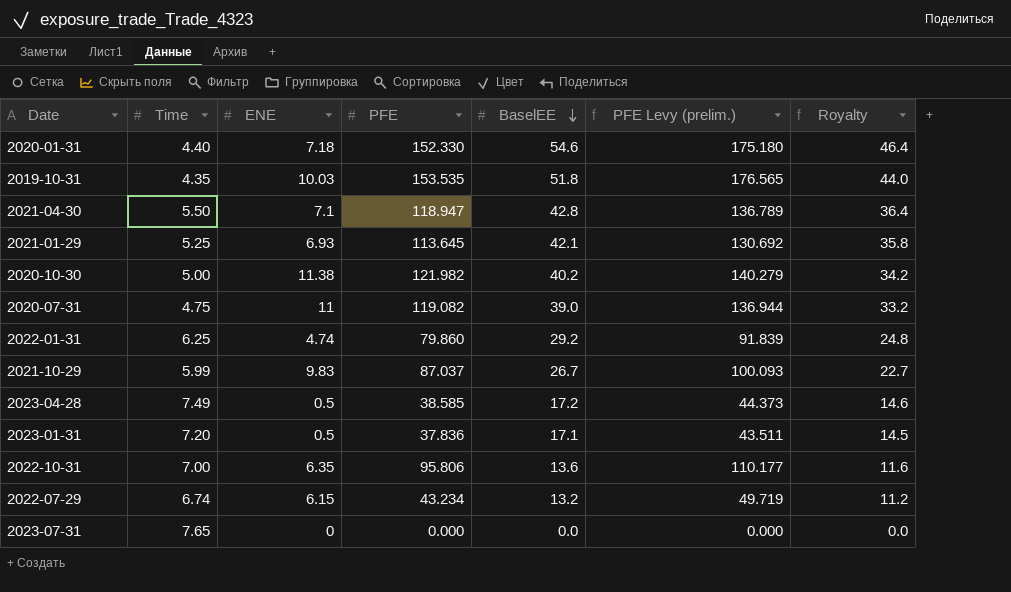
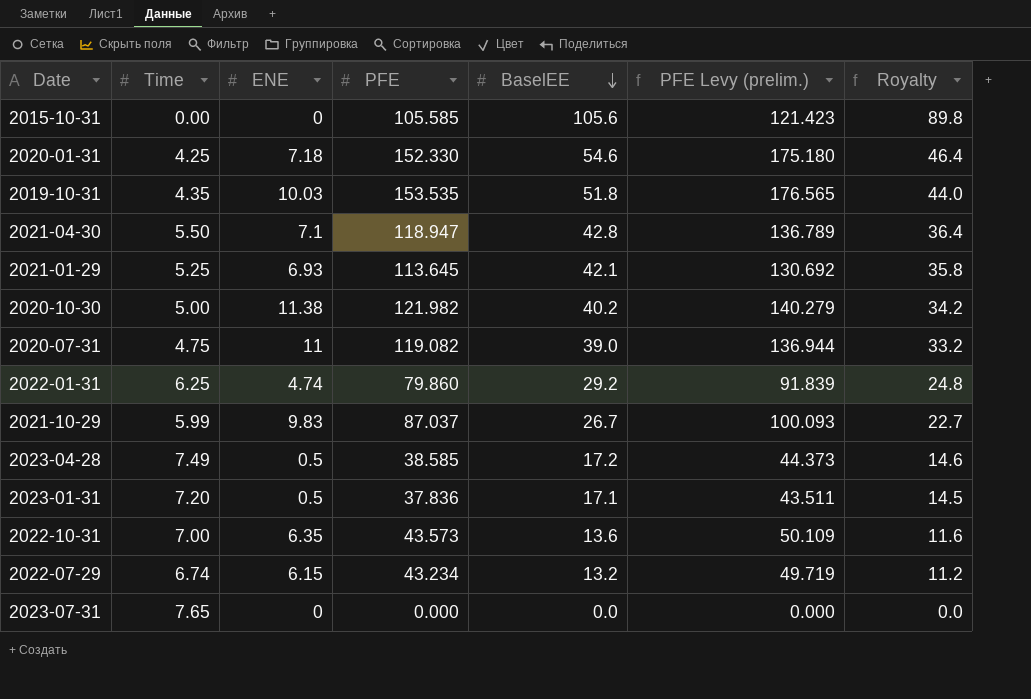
row 2015-10-31: none -> 0.00 | 0 | 105.585 | 105.6 | 121.423 | 89.8
2020-01-31 | Time: 4.40 -> 4.25
2022-10-31 | PFE: 95.806 -> 43.573
2022-10-31 | PFE Levy (prelim.): 110.177 -> 50.109

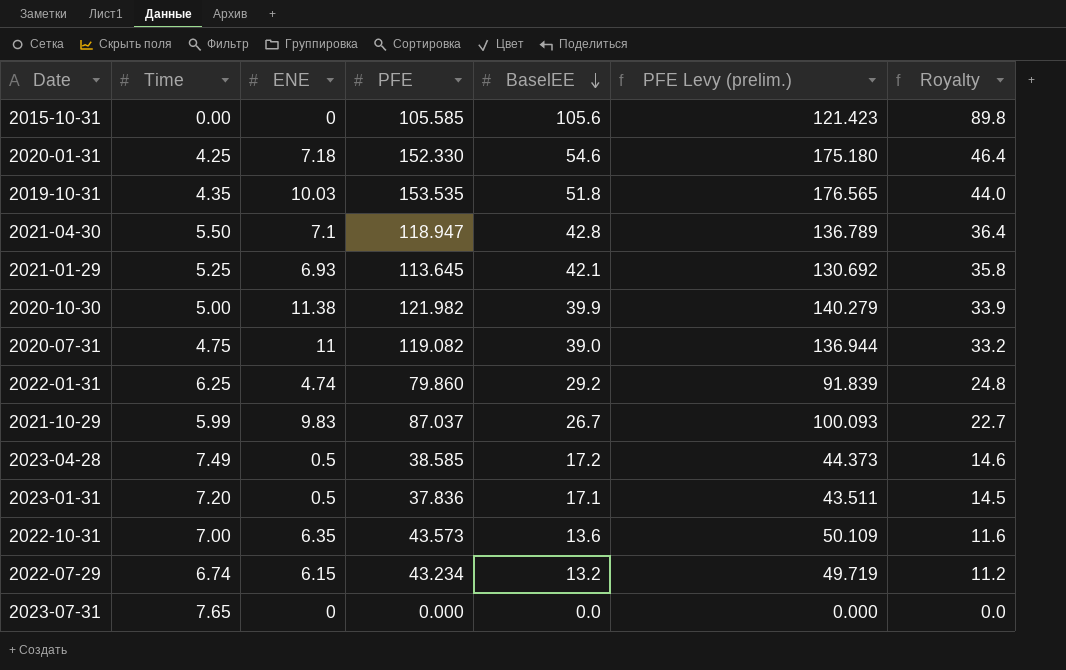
2020-10-30 | BaselEE: 40.2 -> 39.9
2020-10-30 | Royalty: 34.2 -> 33.9

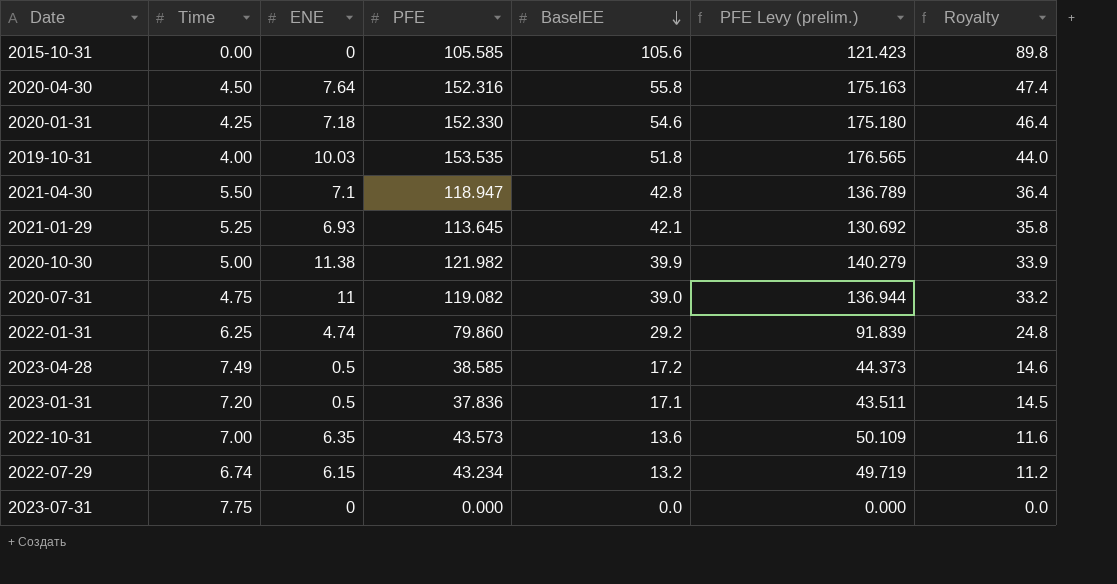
row 2021-10-29: 5.99 | 9.83 | 87.037 | 26.7 | 100.093 | 22.7 -> none
row 2020-04-30: none -> 4.50 | 7.64 | 152.316 | 55.8 | 175.163 | 47.4
2019-10-31 | Time: 4.35 -> 4.00
2023-07-31 | Time: 7.65 -> 7.75

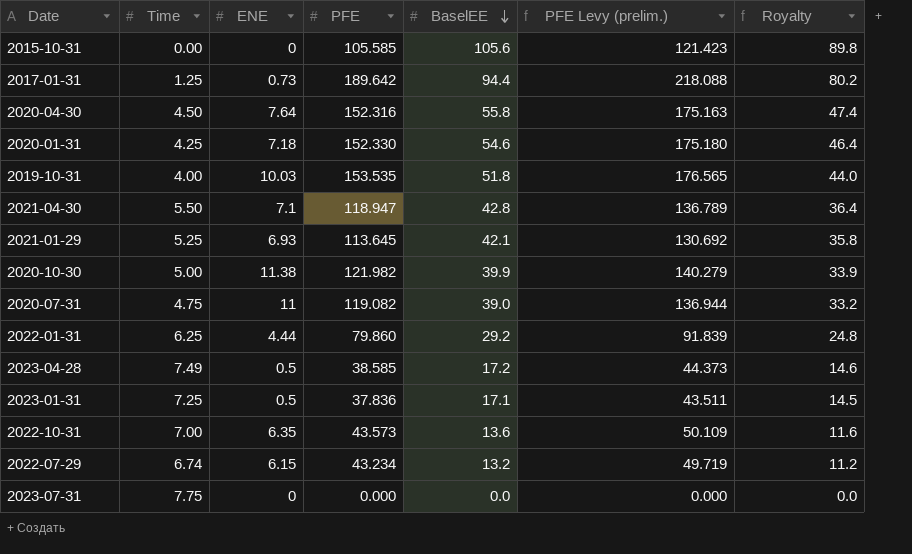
row 2017-01-31: none -> 1.25 | 0.73 | 189.642 | 94.4 | 218.088 | 80.2
2022-01-31 | ENE: 4.74 -> 4.44
2023-01-31 | Time: 7.20 -> 7.25

